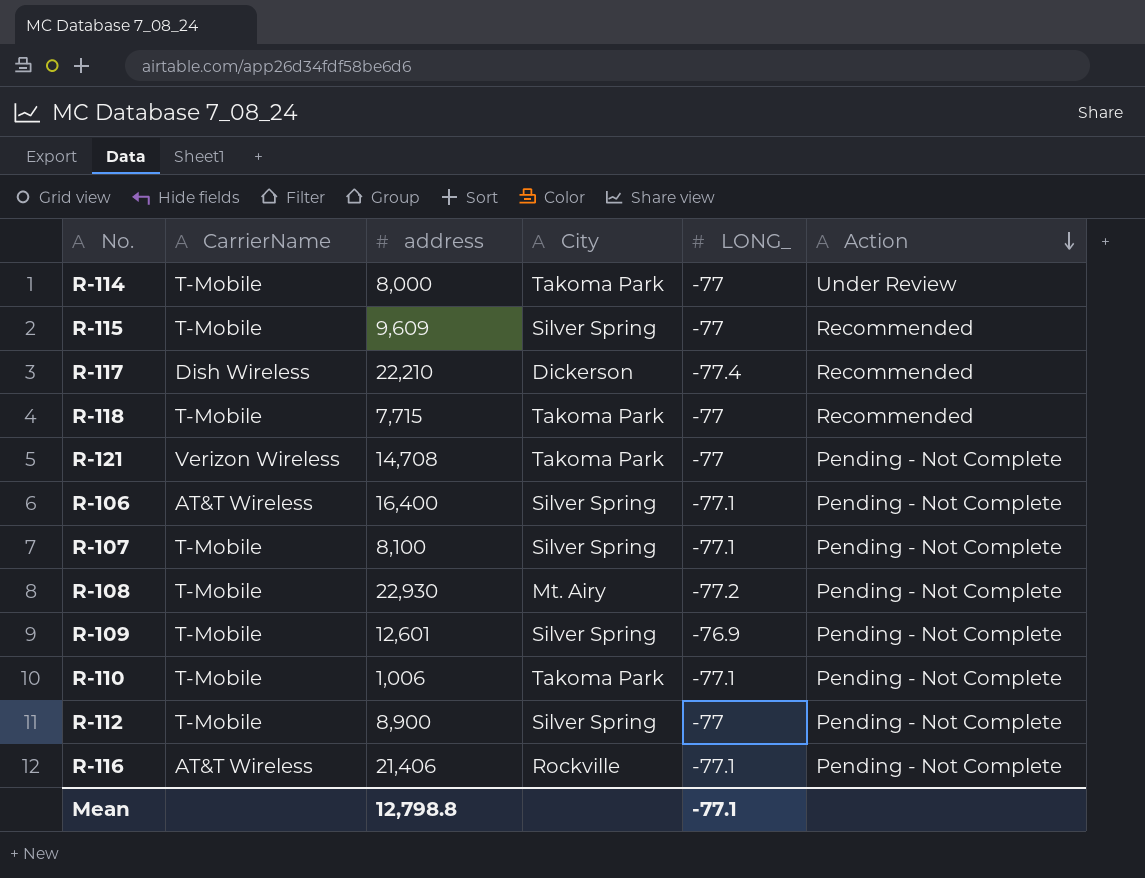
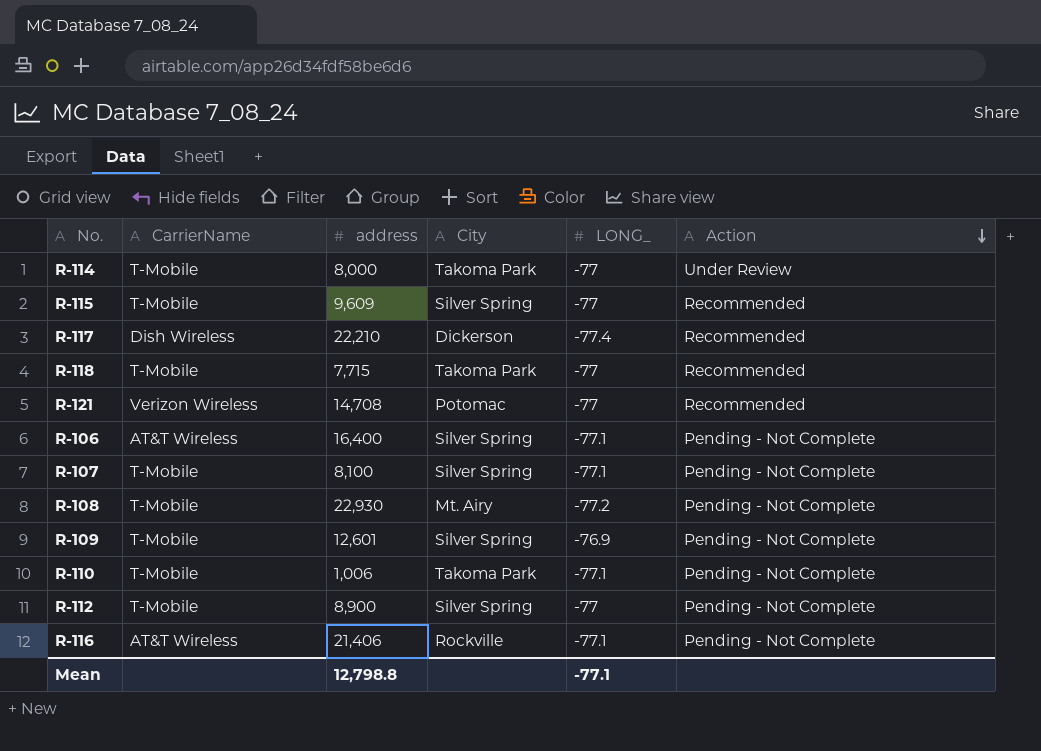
R-121 | City: Takoma Park -> Potomac
R-121 | Action: Pending - Not Complete -> Recommended

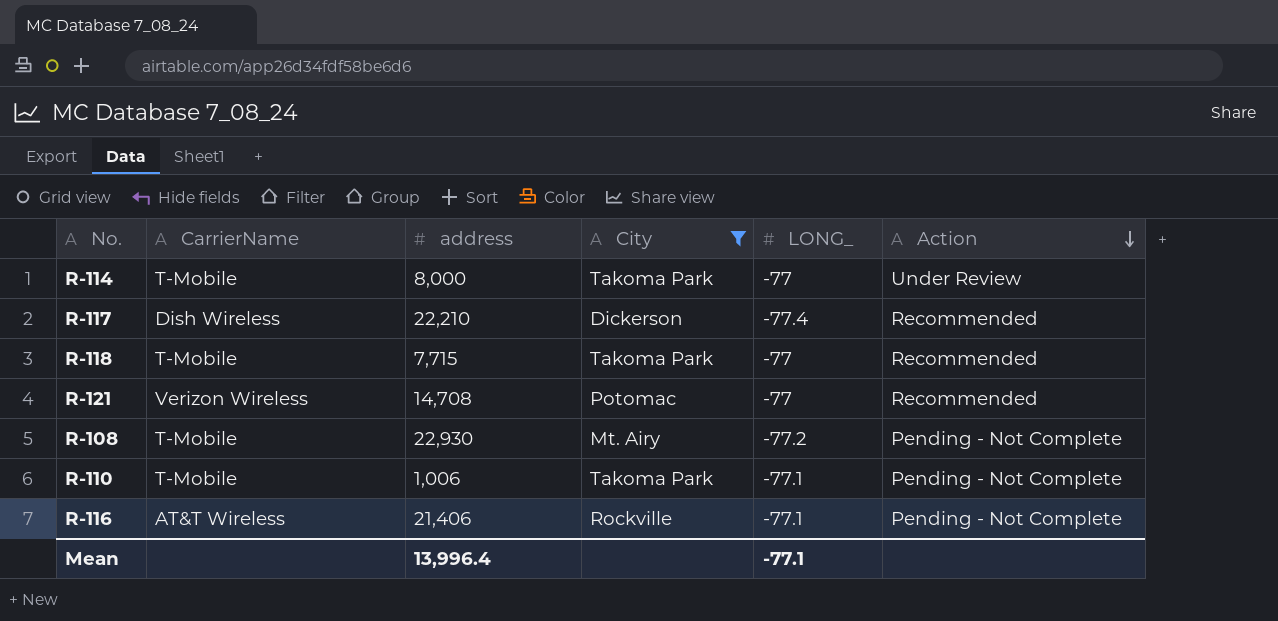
filter: none -> City != Silver Spring
Mean | address: 12,798.8 -> 13,996.4

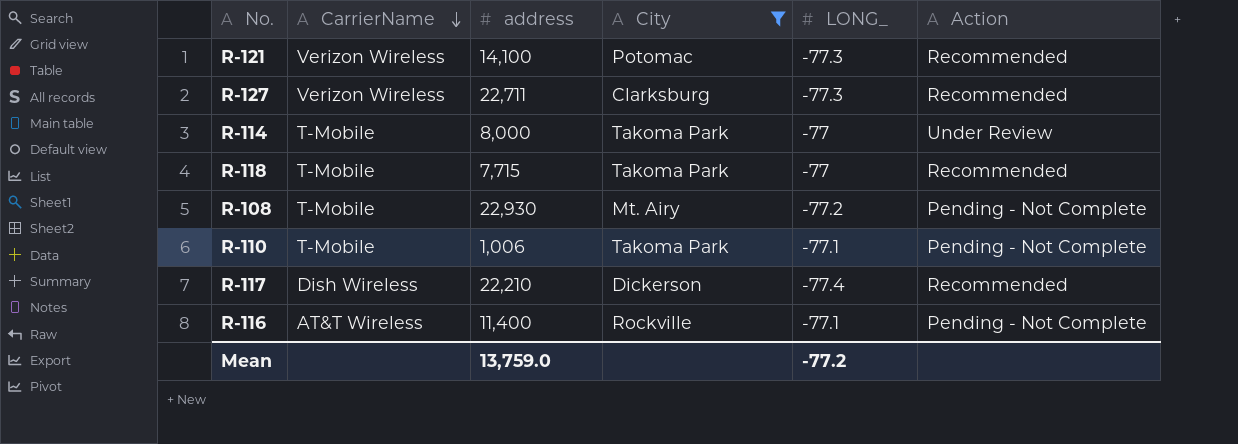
row order: Action descending -> CarrierName descending
R-121 | address: 14,708 -> 14,100
R-121 | LONG_: -77 -> -77.3
row R-127: none -> Verizon Wireless | 22,711 | Clarksburg | -77.3 | Recommended
R-116 | address: 21,406 -> 11,400
Mean | address: 13,996.4 -> 13,759.0
Mean | LONG_: -77.1 -> -77.2

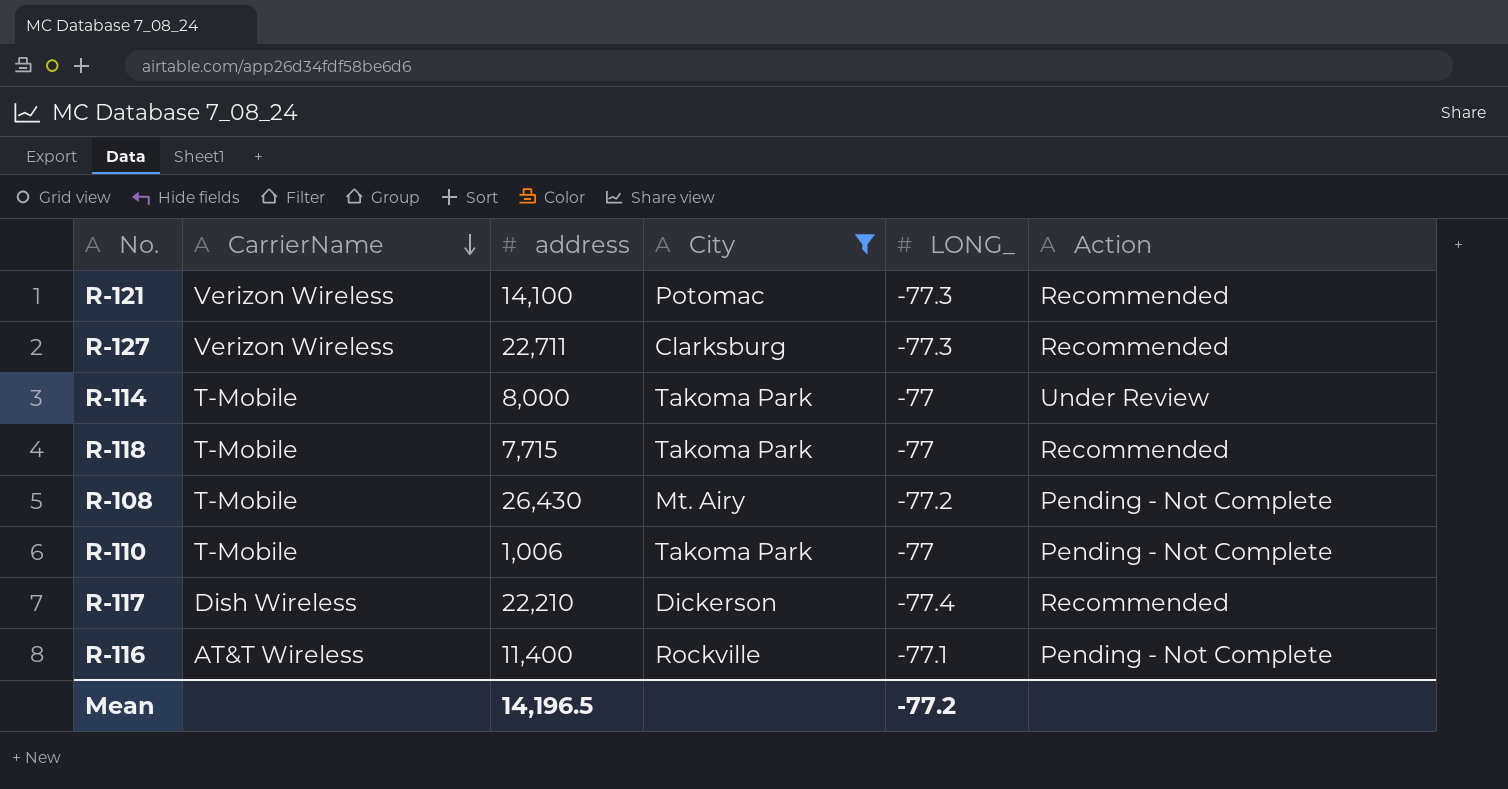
R-108 | address: 22,930 -> 26,430
R-110 | LONG_: -77.1 -> -77
Mean | address: 13,759.0 -> 14,196.5

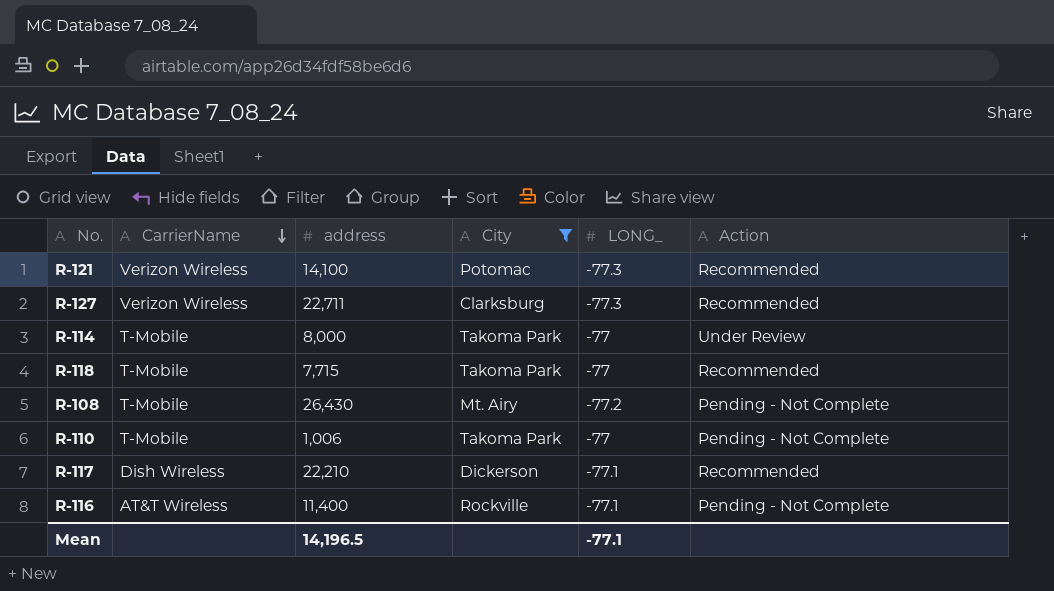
R-117 | LONG_: -77.4 -> -77.1
Mean | LONG_: -77.2 -> -77.1

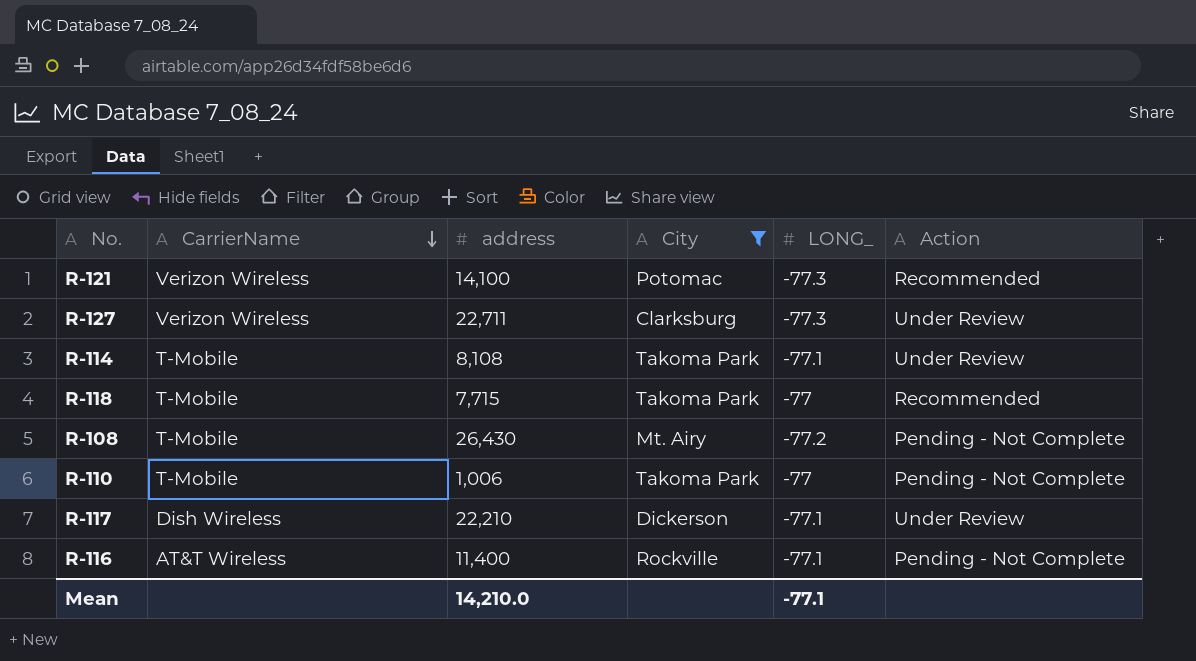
R-127 | Action: Recommended -> Under Review
R-114 | address: 8,000 -> 8,108
R-114 | LONG_: -77 -> -77.1
R-117 | Action: Recommended -> Under Review
Mean | address: 14,196.5 -> 14,210.0

